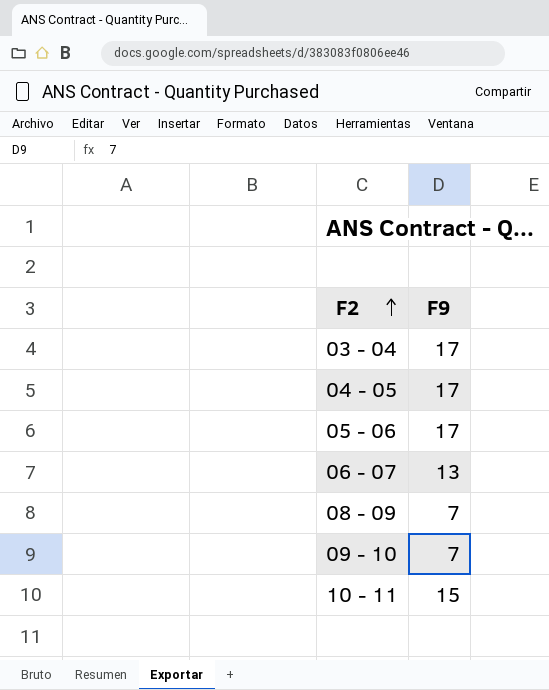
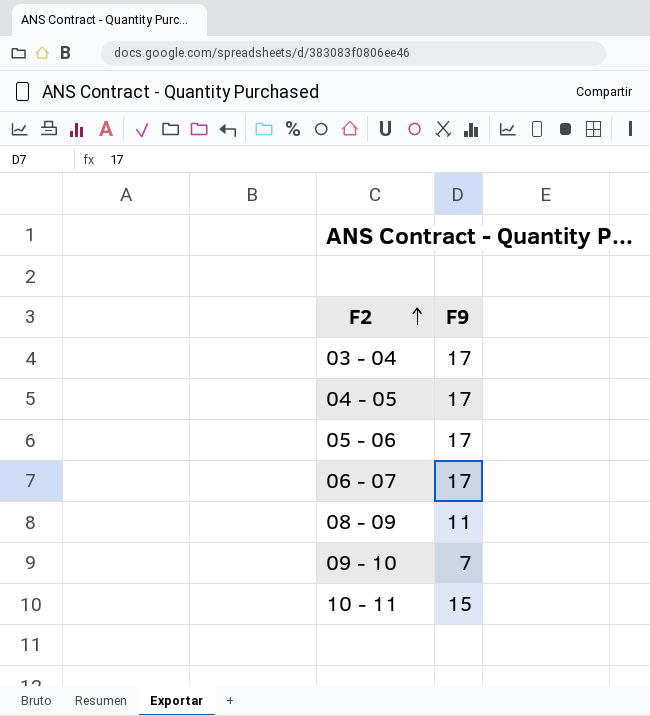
06 - 07 | F9: 13 -> 17
08 - 09 | F9: 7 -> 11

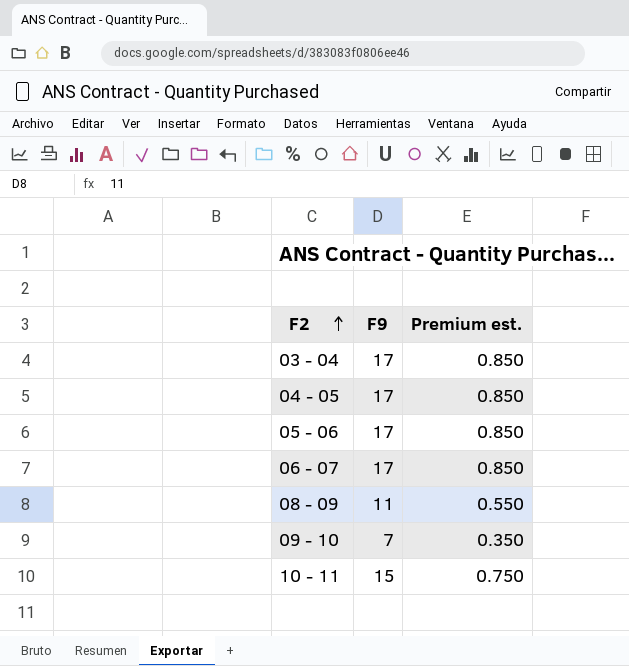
column Premium est. | formula: none -> [F9] * 0.05

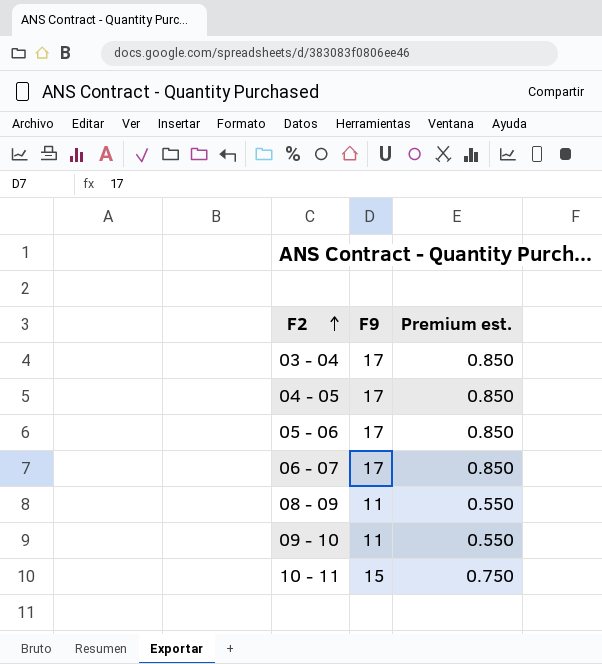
09 - 10 | F9: 7 -> 11
09 - 10 | Premium est.: 0.350 -> 0.550

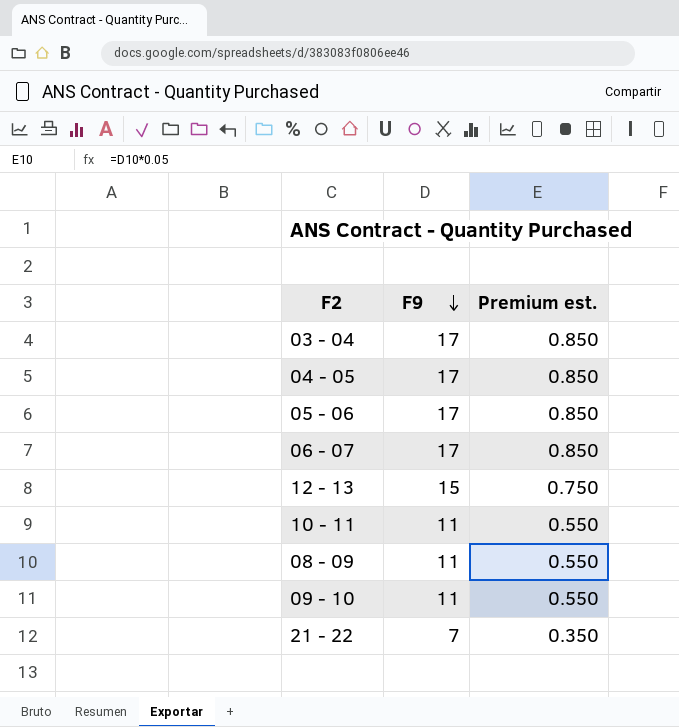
row order: F2 ascending -> F9 descending
row 12 - 13: none -> 15 | 0.750
10 - 11 | F9: 15 -> 11
10 - 11 | Premium est.: 0.750 -> 0.550
row 21 - 22: none -> 7 | 0.350

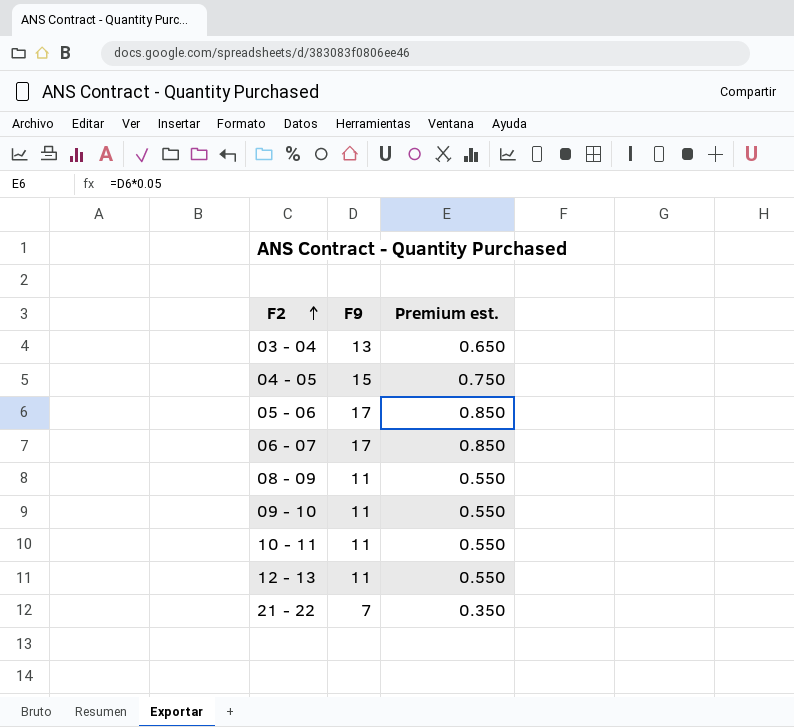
row order: F9 descending -> F2 ascending
03 - 04 | F9: 17 -> 13
03 - 04 | Premium est.: 0.850 -> 0.650
04 - 05 | F9: 17 -> 15
04 - 05 | Premium est.: 0.850 -> 0.750
12 - 13 | F9: 15 -> 11
12 - 13 | Premium est.: 0.750 -> 0.550

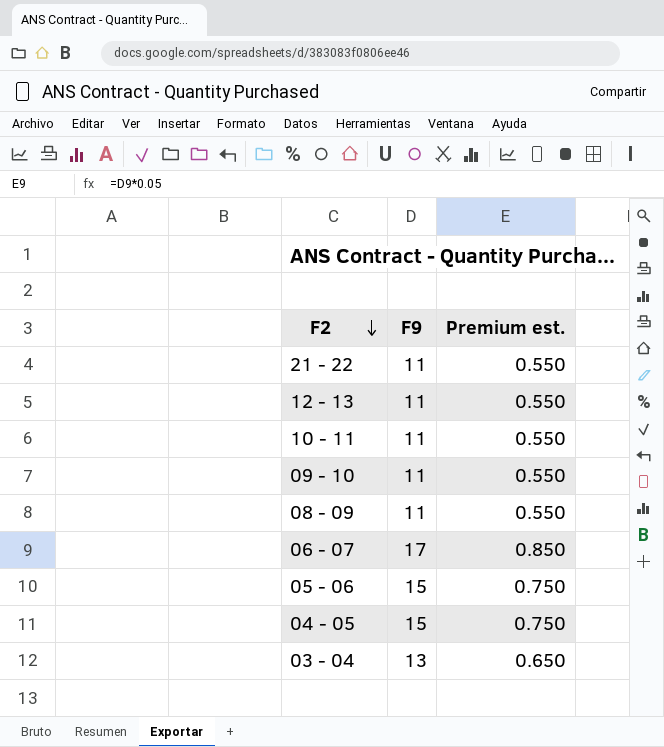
row order: F2 ascending -> F2 descending
21 - 22 | F9: 7 -> 11
21 - 22 | Premium est.: 0.350 -> 0.550
05 - 06 | F9: 17 -> 15
05 - 06 | Premium est.: 0.850 -> 0.750

